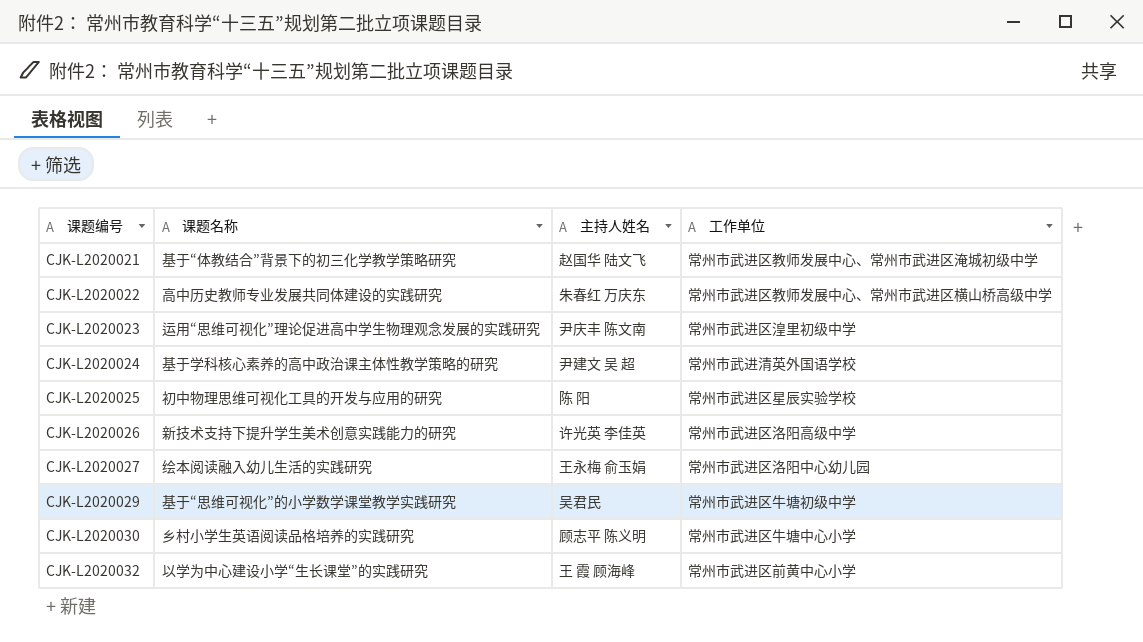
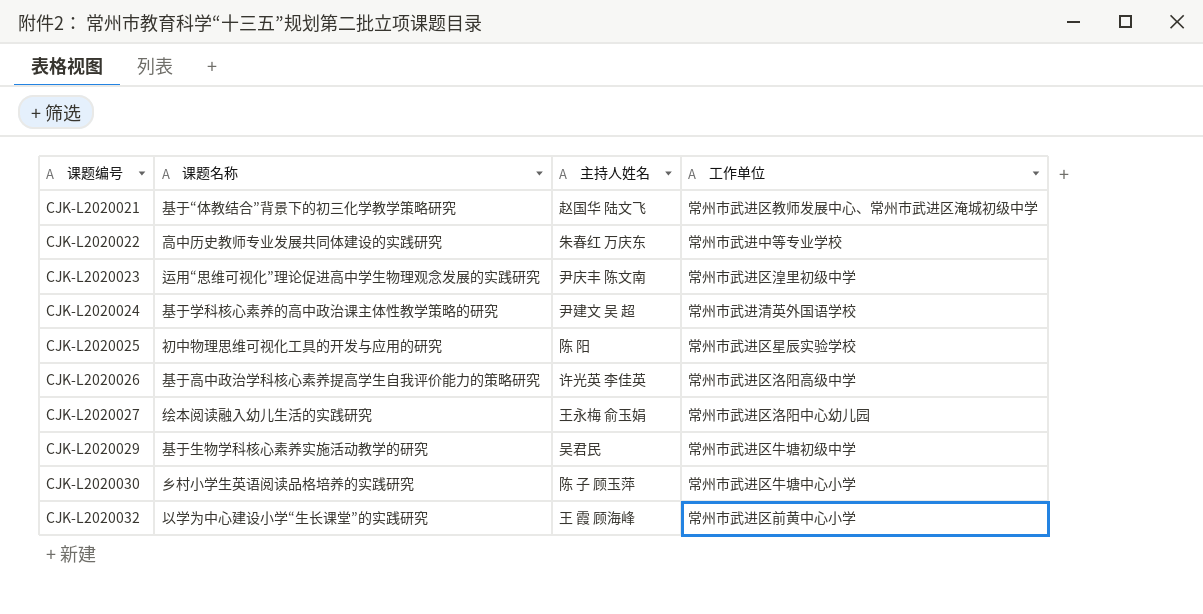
CJK-L2020022 | 工作单位: 常州市武进区教师发展中心、常州市武进区横山桥高级中学 -> 常州市武进中等专业学校
CJK-L2020026 | 课题名称: 新技术支持下提升学生美术创意实践能力的研究 -> 基于高中政治学科核心素养提高学生自我评价能力的策略研究
CJK-L2020029 | 课题名称: 基于“思维可视化”的小学数学课堂教学实践研究 -> 基于生物学科核心素养实施活动教学的研究
CJK-L2020030 | 主持人姓名: 顾志平 陈义明 -> 陈 子 顾玉萍

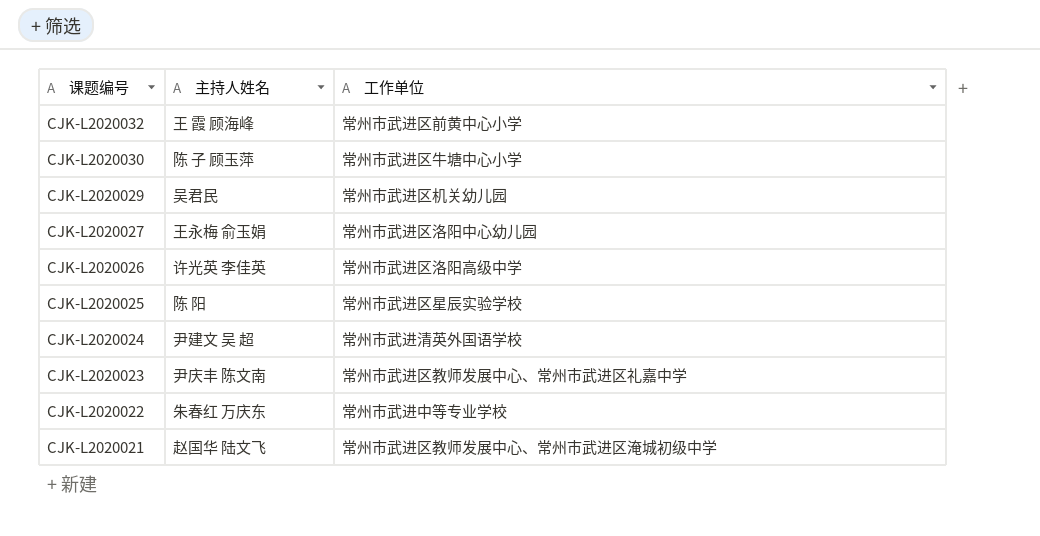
row order: 课题编号 ascending -> 课题编号 descending
column 课题名称 | position: 2 -> none
CJK-L2020029 | 工作单位: 常州市武进区牛塘初级中学 -> 常州市武进区机关幼儿园
CJK-L2020023 | 工作单位: 常州市武进区湟里初级中学 -> 常州市武进区教师发展中心、常州市武进区礼嘉中学

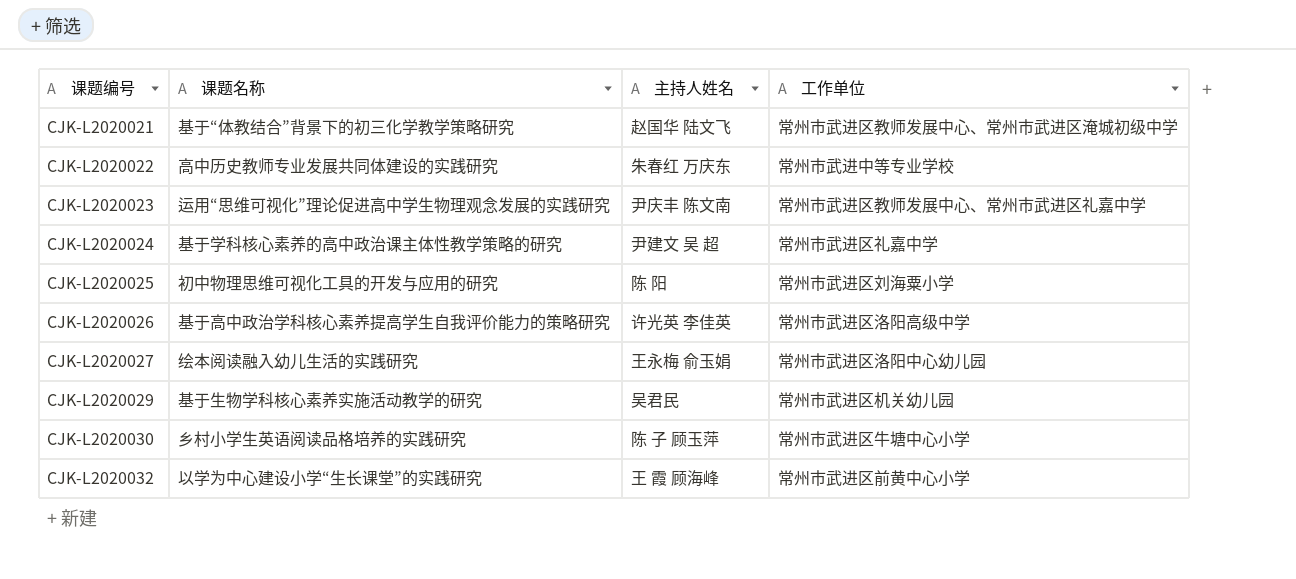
row order: 课题编号 descending -> 课题编号 ascending
column 课题名称 | position: none -> 2
CJK-L2020024 | 工作单位: 常州市武进清英外国语学校 -> 常州市武进区礼嘉中学
CJK-L2020025 | 工作单位: 常州市武进区星辰实验学校 -> 常州市武进区刘海粟小学

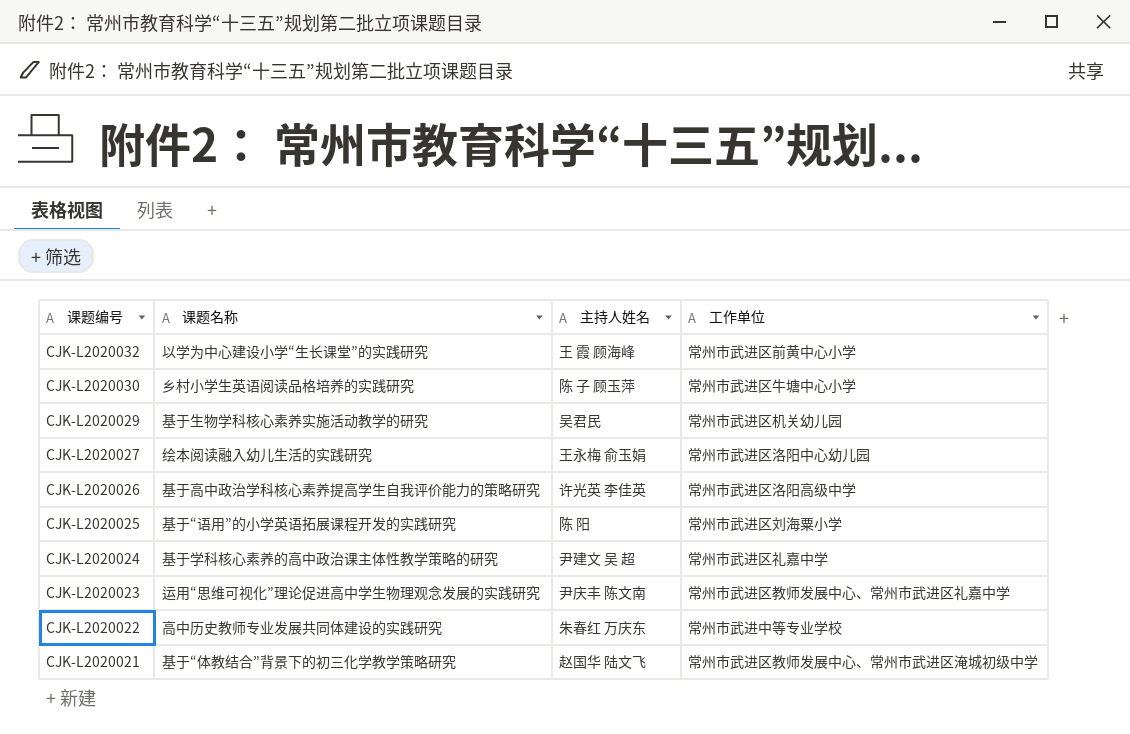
row order: 课题编号 ascending -> 课题编号 descending
CJK-L2020025 | 课题名称: 初中物理思维可视化工具的开发与应用的研究 -> 基于“语用”的小学英语拓展课程开发的实践研究

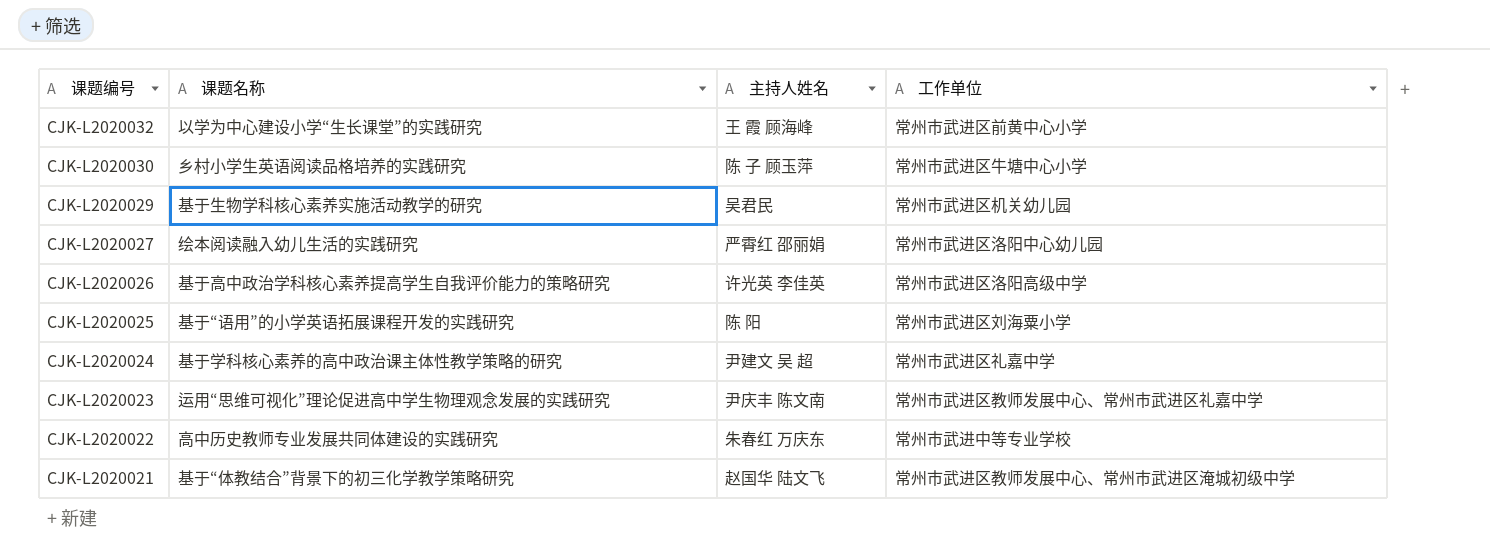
CJK-L2020027 | 主持人姓名: 王永梅 俞玉娟 -> 严霄红 邵丽娟

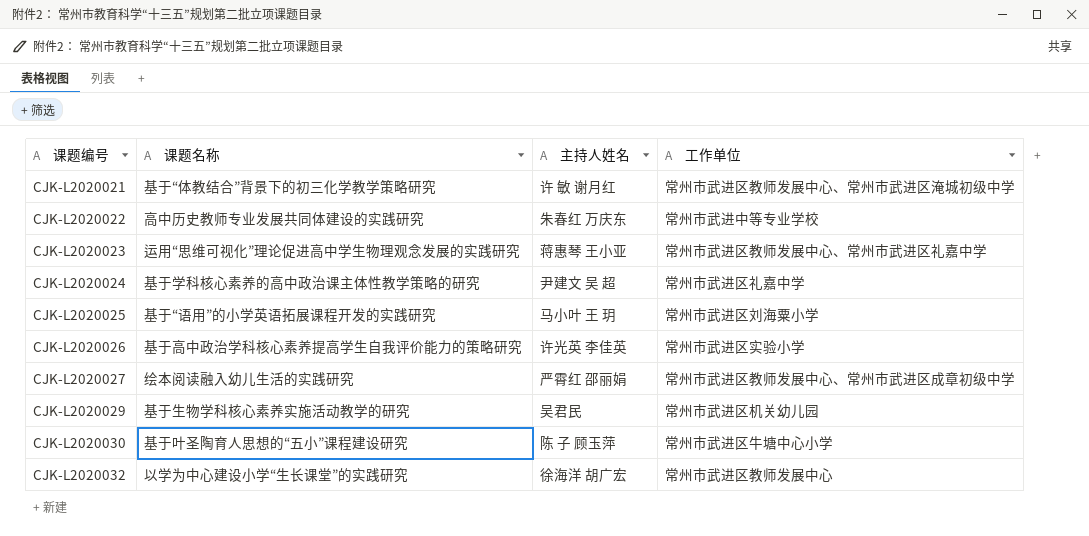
row order: 课题编号 descending -> 课题编号 ascending
CJK-L2020021 | 主持人姓名: 赵国华 陆文飞 -> 许 敏 谢月红
CJK-L2020023 | 主持人姓名: 尹庆丰 陈文南 -> 蒋惠琴 王小亚
CJK-L2020025 | 主持人姓名: 陈 阳 -> 马小叶 王 玥
CJK-L2020026 | 工作单位: 常州市武进区洛阳高级中学 -> 常州市武进区实验小学
CJK-L2020027 | 工作单位: 常州市武进区洛阳中心幼儿园 -> 常州市武进区教师发展中心、常州市武进区成章初级中学
CJK-L2020030 | 课题名称: 乡村小学生英语阅读品格培养的实践研究 -> 基于叶圣陶育人思想的“五小”课程建设研究
CJK-L2020032 | 主持人姓名: 王 霞 顾海峰 -> 徐海洋 胡广宏
CJK-L2020032 | 工作单位: 常州市武进区前黄中心小学 -> 常州市武进区教师发展中心

